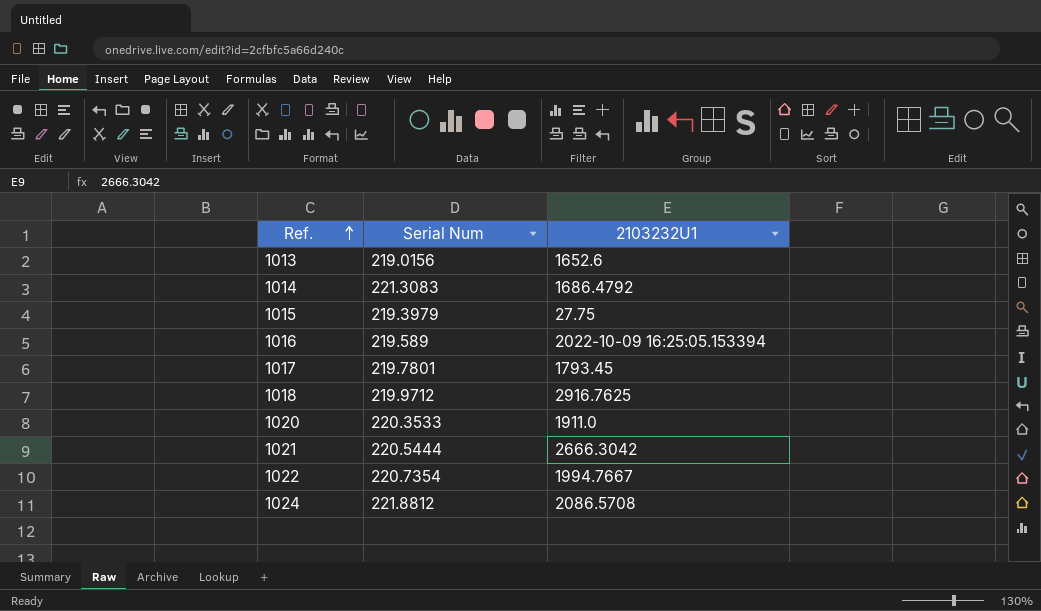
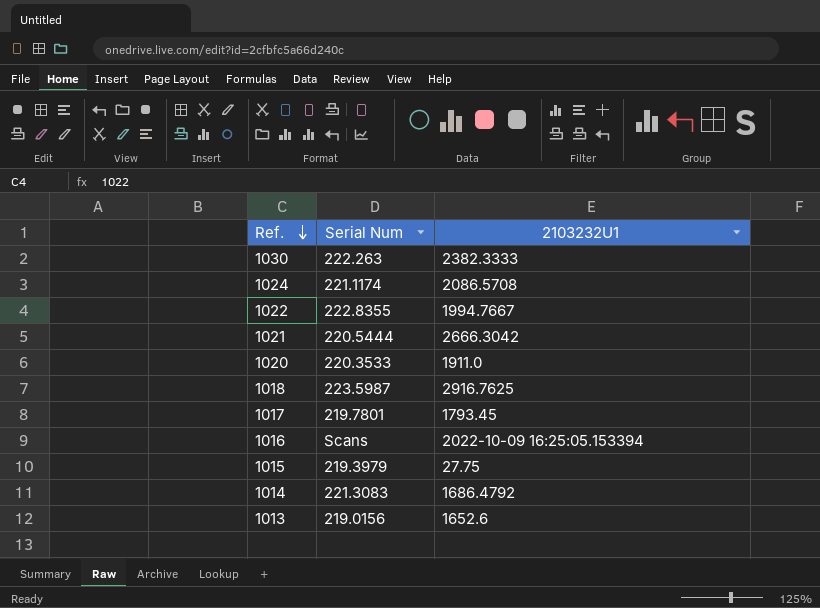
row order: Ref. ascending -> Ref. descending
row 1030: none -> 222.263 | 2382.3333
1024 | Serial Num: 221.8812 -> 221.1174
1022 | Serial Num: 220.7354 -> 222.8355
1018 | Serial Num: 219.9712 -> 223.5987
1016 | Serial Num: 219.589 -> Scans

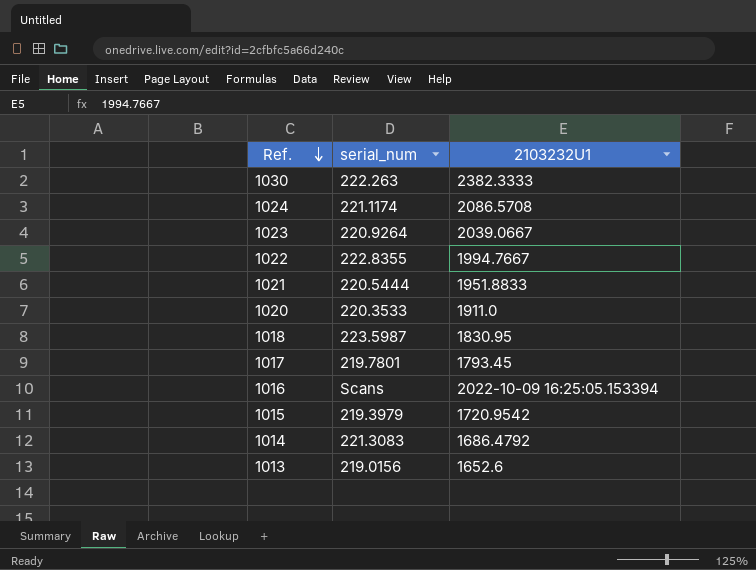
column name: Serial Num -> serial_num
row 1023: none -> 220.9264 | 2039.0667
1021 | 2103232U1: 2666.3042 -> 1951.8833
1018 | 2103232U1: 2916.7625 -> 1830.95
1015 | 2103232U1: 27.75 -> 1720.9542

